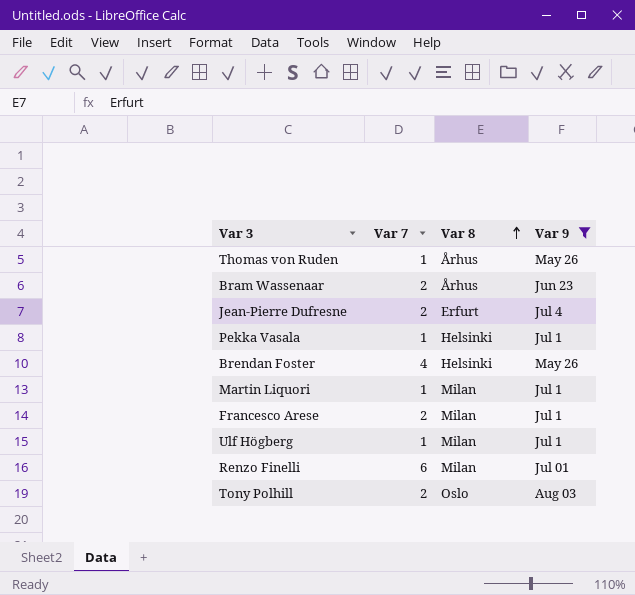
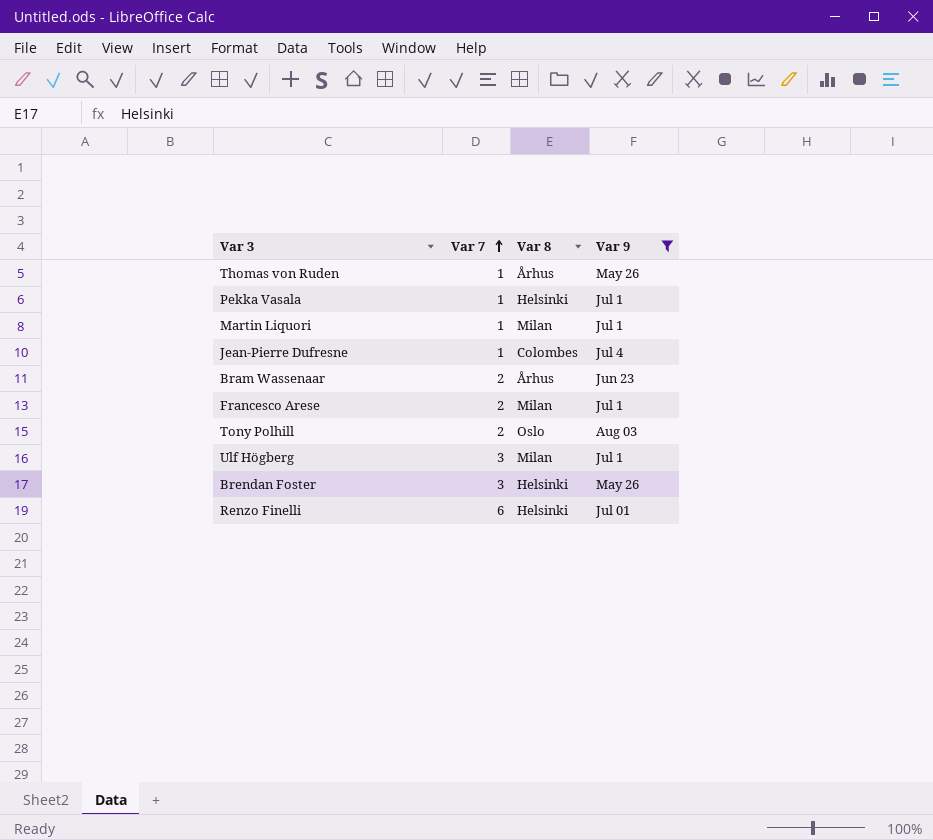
row order: Var 8 ascending -> Var 7 ascending
Jean-Pierre Dufresne | Var 7: 2 -> 1
Jean-Pierre Dufresne | Var 8: Erfurt -> Colombes
Ulf Högberg | Var 7: 1 -> 3
Brendan Foster | Var 7: 4 -> 3
Renzo Finelli | Var 8: Milan -> Helsinki

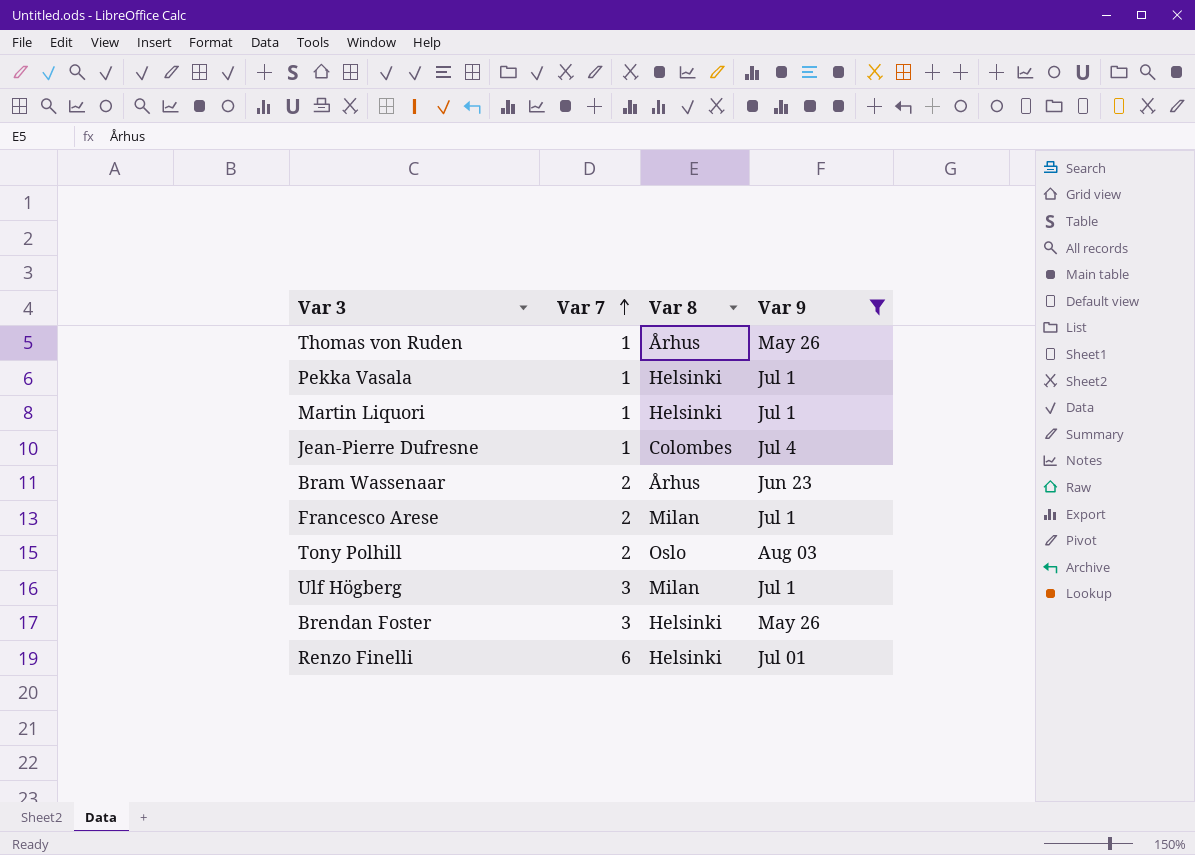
Martin Liquori | Var 8: Milan -> Helsinki

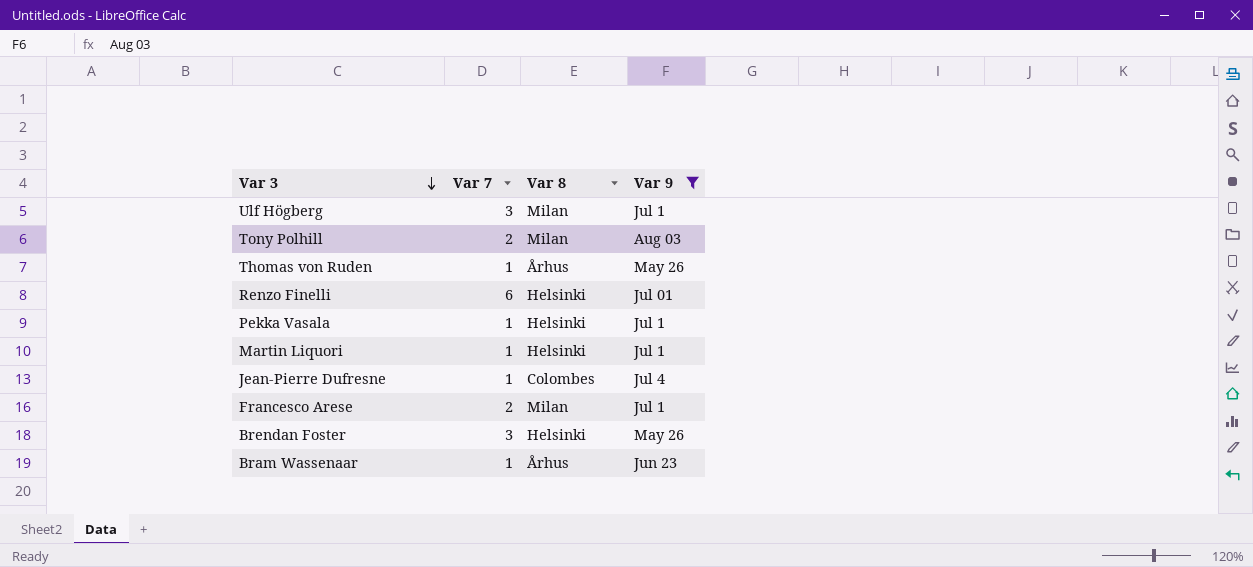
row order: Var 7 ascending -> Var 3 descending
Tony Polhill | Var 8: Oslo -> Milan
Bram Wassenaar | Var 7: 2 -> 1

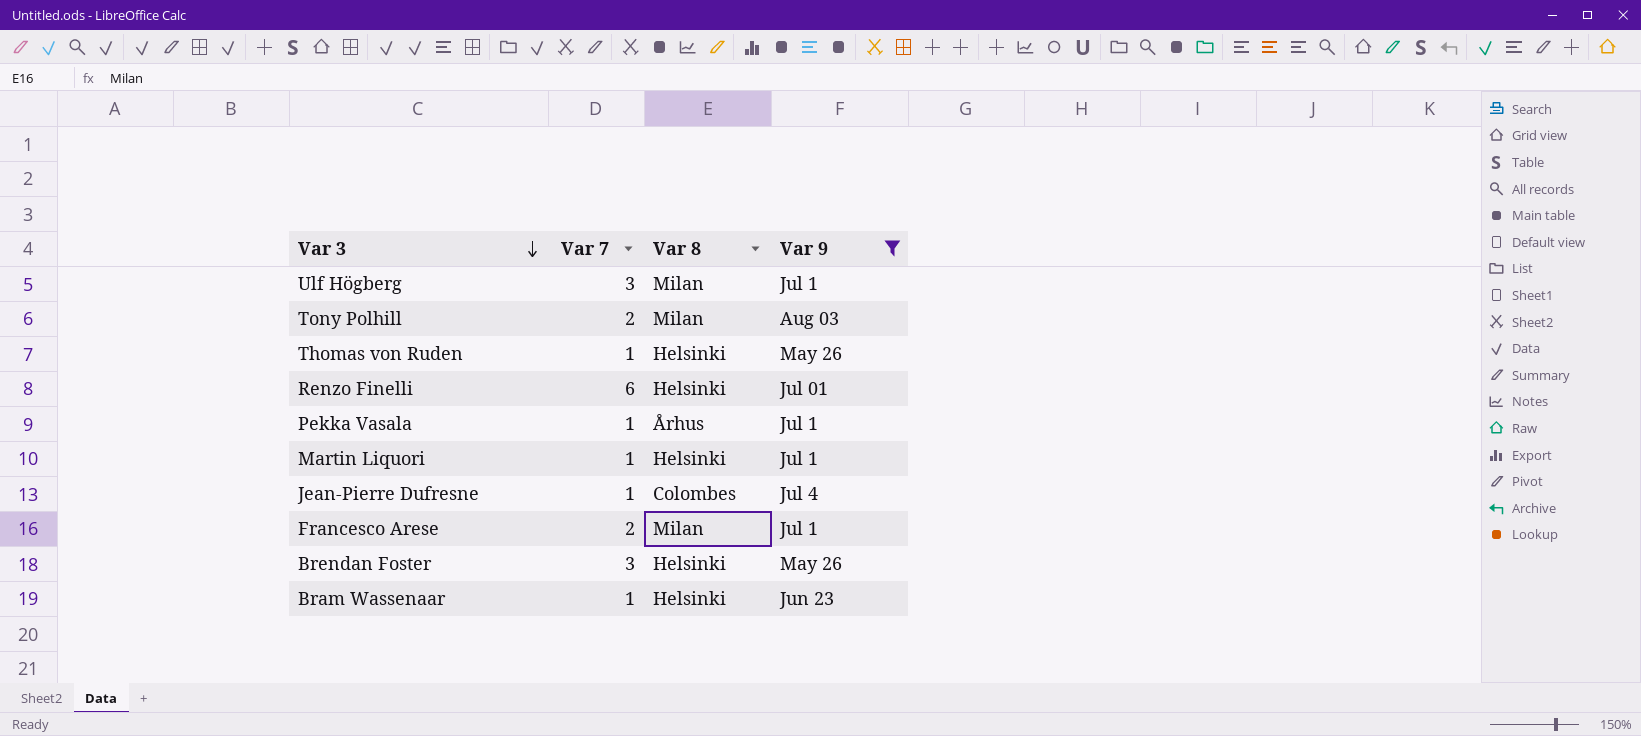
Thomas von Ruden | Var 8: Århus -> Helsinki
Pekka Vasala | Var 8: Helsinki -> Århus
Bram Wassenaar | Var 8: Århus -> Helsinki

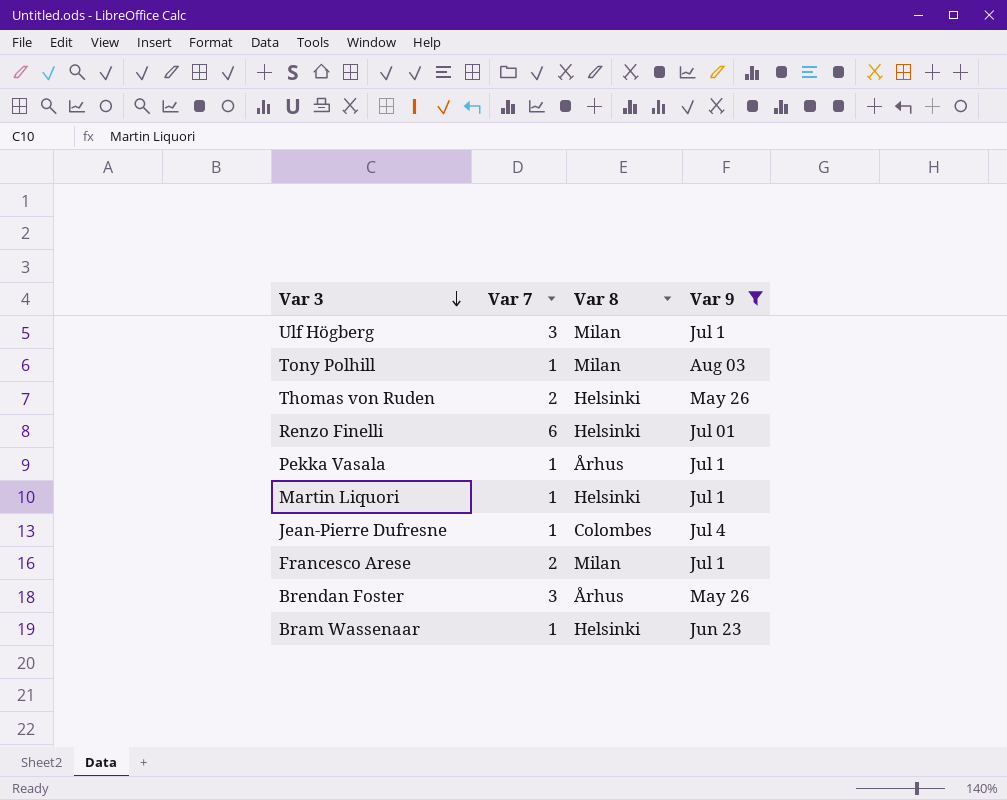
Tony Polhill | Var 7: 2 -> 1
Thomas von Ruden | Var 7: 1 -> 2
Brendan Foster | Var 8: Helsinki -> Århus

